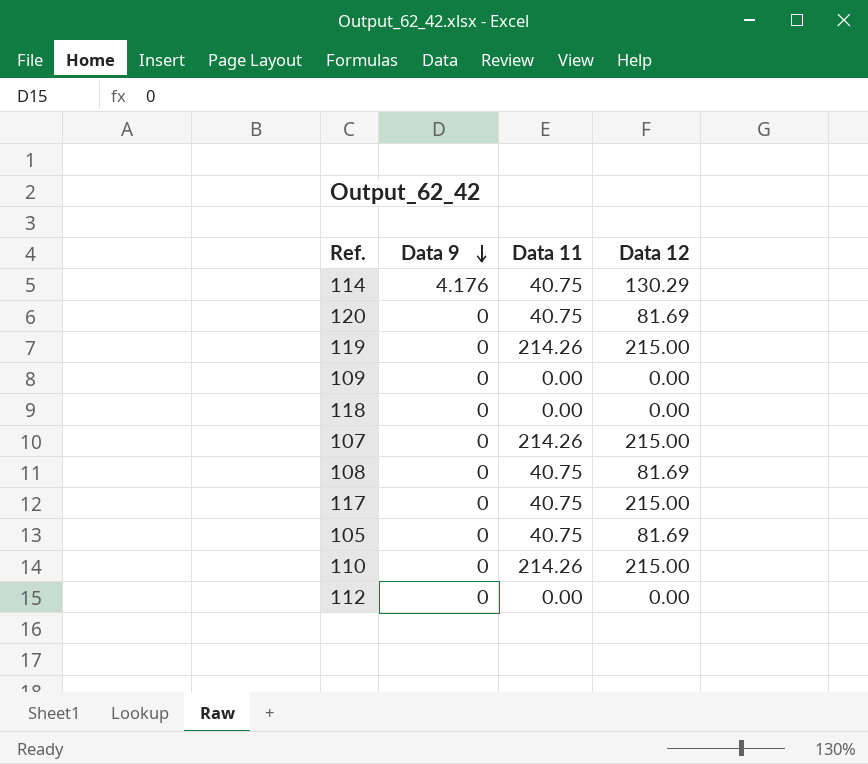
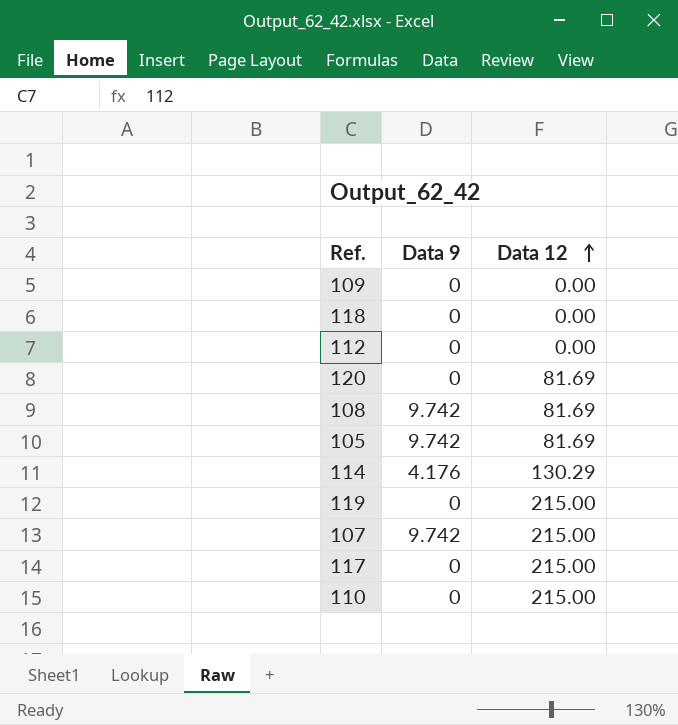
row order: Data 9 descending -> Data 12 ascending
column Data 11 | position: 3 -> none
108 | Data 9: 0 -> 9.742
105 | Data 9: 0 -> 9.742
107 | Data 9: 0 -> 9.742

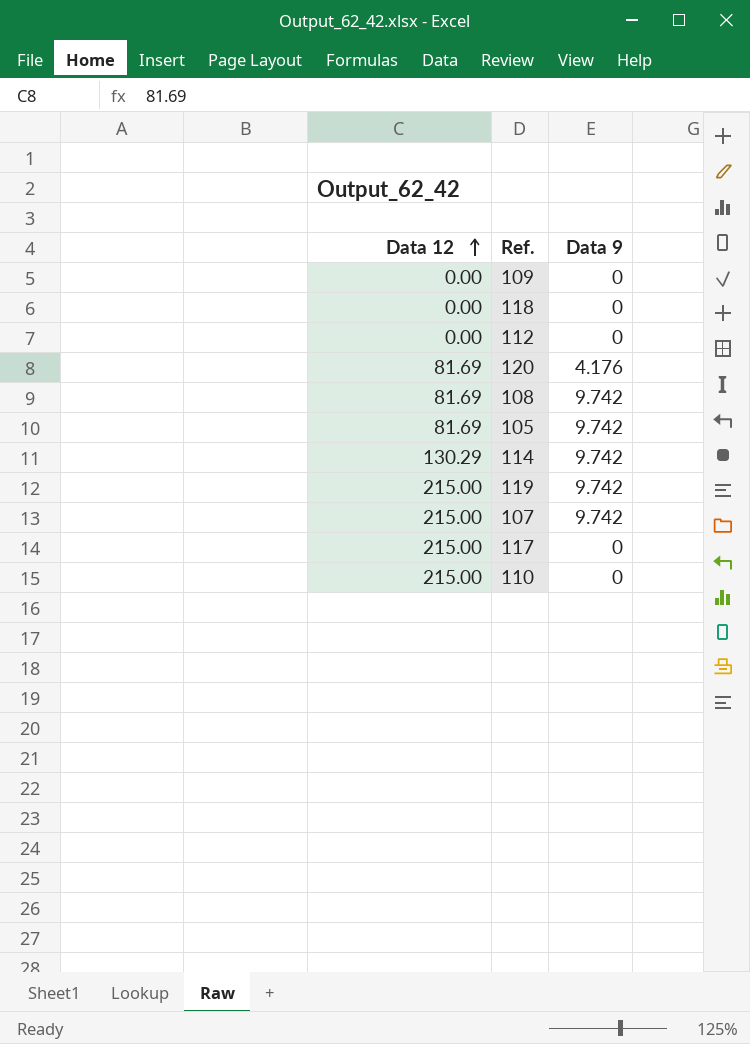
column Data 12 | position: 3 -> 1
120 | Data 9: 0 -> 4.176
114 | Data 9: 4.176 -> 9.742
119 | Data 9: 0 -> 9.742

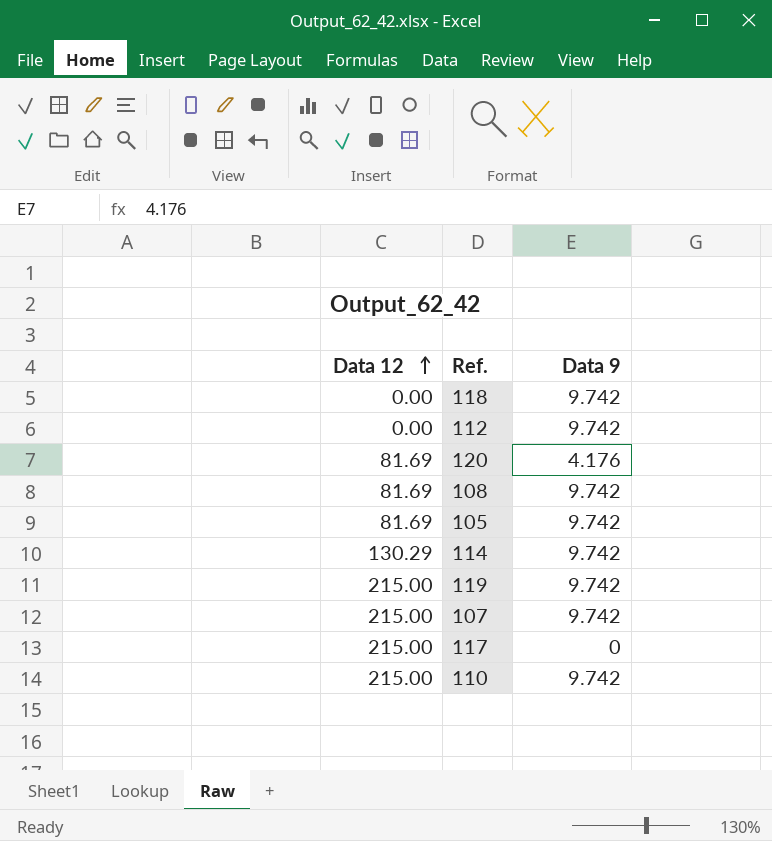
row 109: 0.00 | 0 -> none
118 | Data 9: 0 -> 9.742
112 | Data 9: 0 -> 9.742
110 | Data 9: 0 -> 9.742

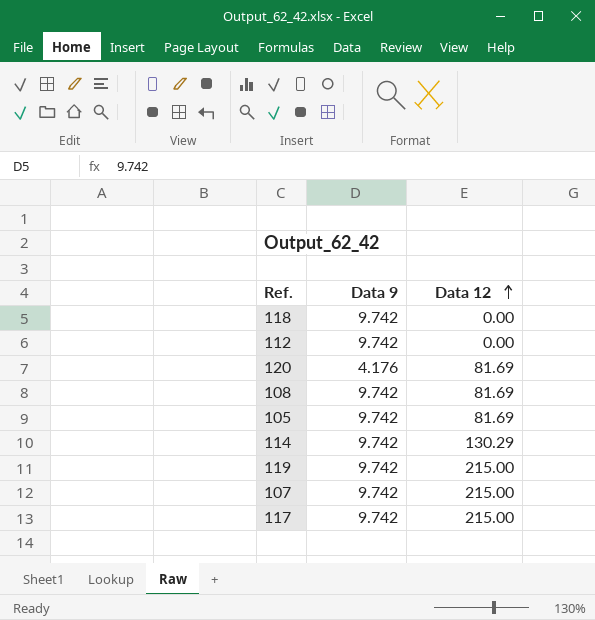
column Data 12 | position: 1 -> 3
row 110: 215.00 | 9.742 -> none
117 | Data 9: 0 -> 9.742

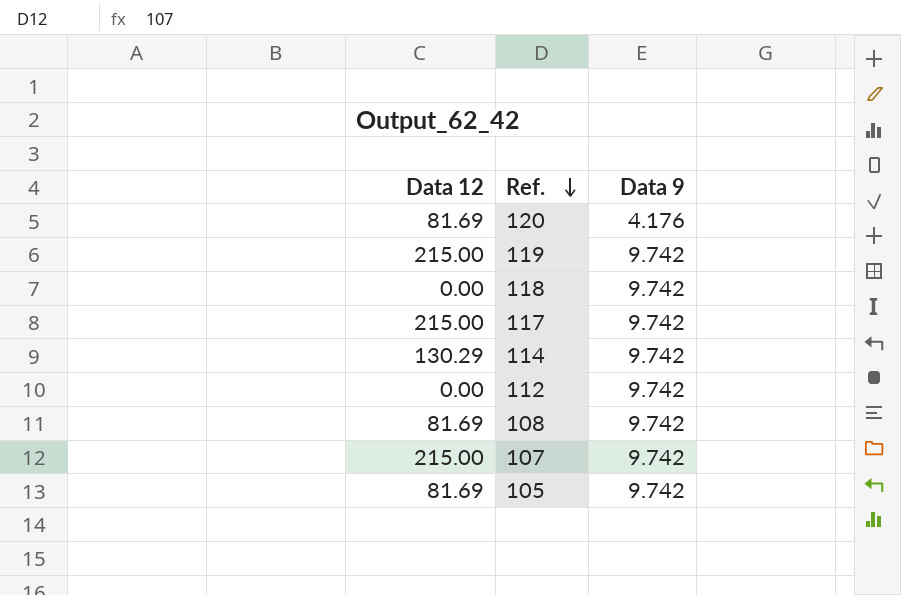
row order: Data 12 ascending -> Ref. descending
column Data 12 | position: 3 -> 1

